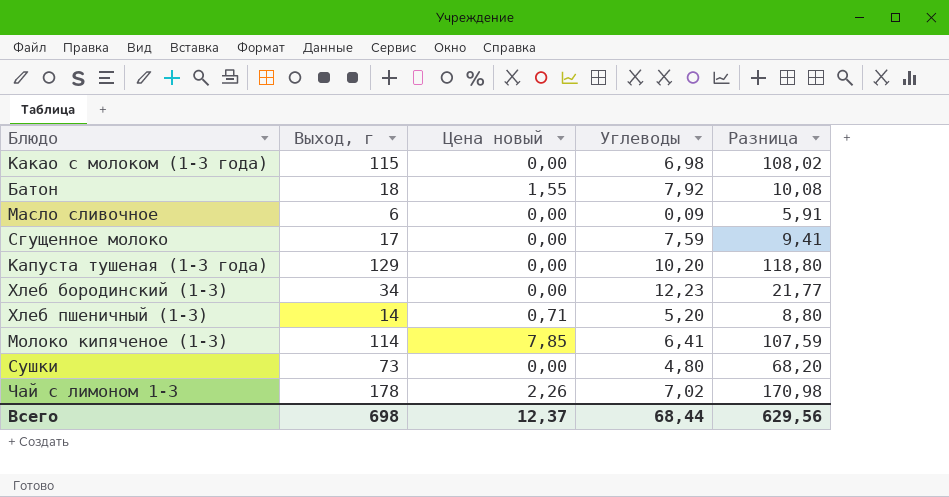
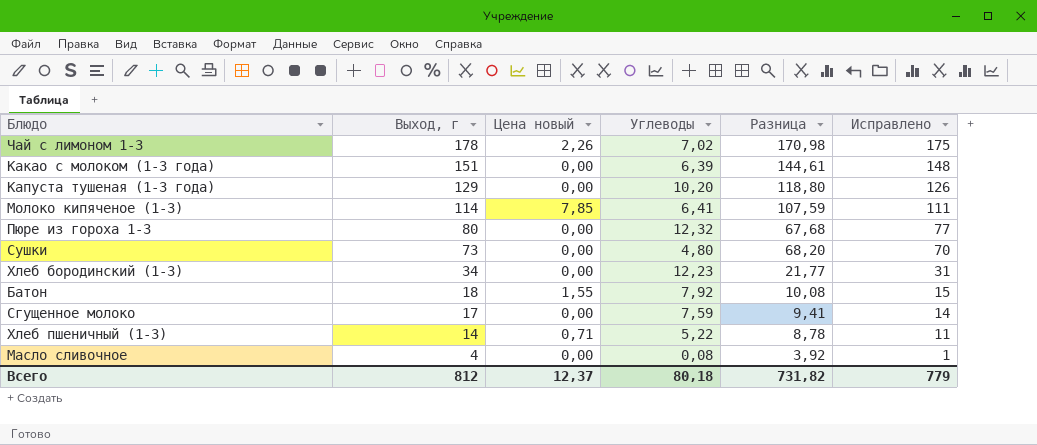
row order: none -> Выход, г descending
column Исправлено | formula: none -> [Выход, г] - 3
Какао с молоком (1-3 года) | Выход, г: 115 -> 151
Какао с молоком (1-3 года) | Углеводы: 6,98 -> 6,39
Какао с молоком (1-3 года) | Разница: 108,02 -> 144,61
row Пюре из гороха 1-3: none -> 80 | 0,00 | 12,32 | 67,68 | 77
Хлеб пшеничный (1-3) | Углеводы: 5,20 -> 5,22
Хлеб пшеничный (1-3) | Разница: 8,80 -> 8,78
Масло сливочное | Выход, г: 6 -> 4
Масло сливочное | Углеводы: 0,09 -> 0,08
Масло сливочное | Разница: 5,91 -> 3,92
Всего | Выход, г: 698 -> 812
Всего | Углеводы: 68,44 -> 80,18
Всего | Разница: 629,56 -> 731,82

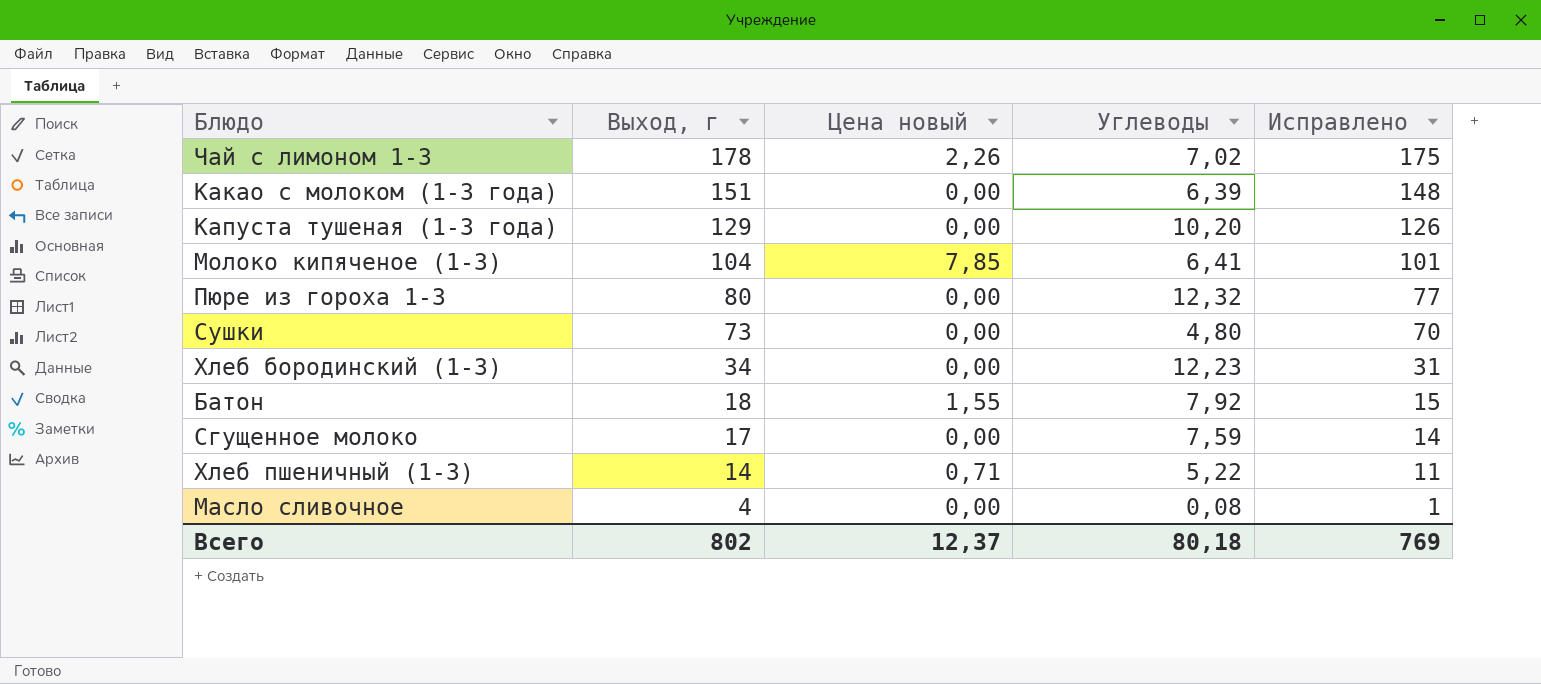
column Разница | formula: [Выход, г] - [Углеводы] -> none
Молоко кипяченое (1-3) | Выход, г: 114 -> 104
Молоко кипяченое (1-3) | Исправлено: 111 -> 101
Всего | Выход, г: 812 -> 802
Всего | Исправлено: 779 -> 769

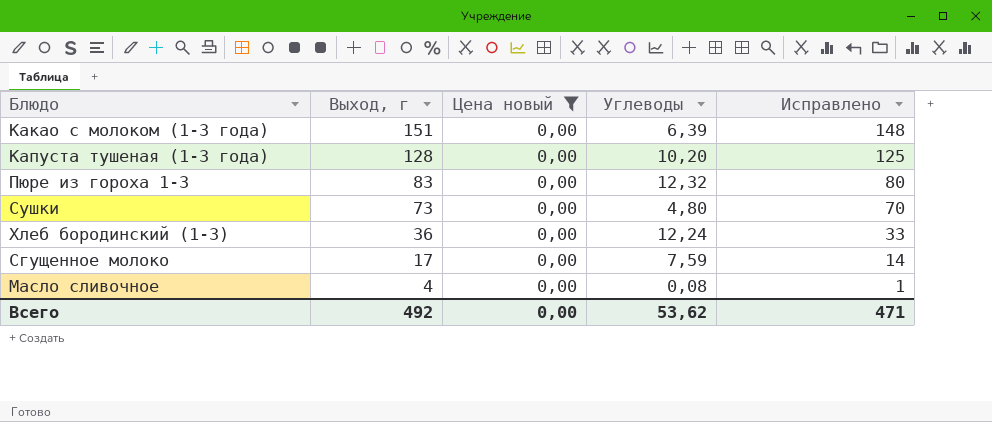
filter: none -> Цена новый = 0,00
Капуста тушеная (1-3 года) | Выход, г: 129 -> 128
Капуста тушеная (1-3 года) | Исправлено: 126 -> 125
Пюре из гороха 1-3 | Выход, г: 80 -> 83
Пюре из гороха 1-3 | Исправлено: 77 -> 80
Хлеб бородинский (1-3) | Выход, г: 34 -> 36
Хлеб бородинский (1-3) | Углеводы: 12,23 -> 12,24
Хлеб бородинский (1-3) | Исправлено: 31 -> 33
Всего | Выход, г: 802 -> 492
Всего | Цена новый: 12,37 -> 0,00
Всего | Углеводы: 80,18 -> 53,62
Всего | Исправлено: 769 -> 471

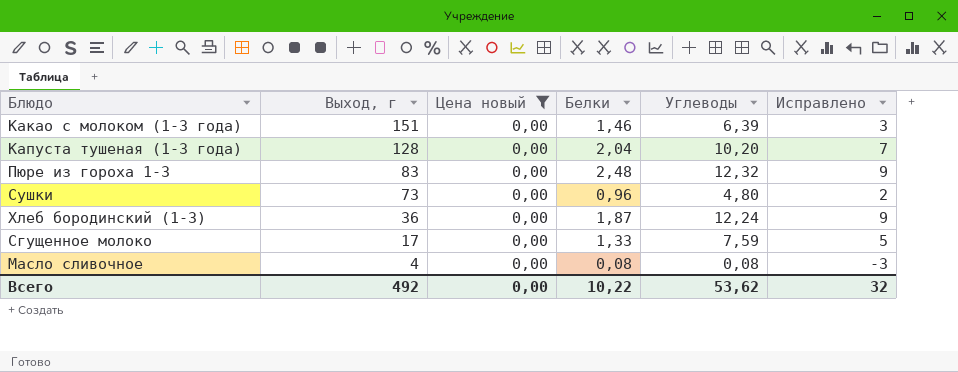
column Белки | position: none -> 4
column Исправлено | formula: [Выход, г] - 3 -> [Углеводы] - 3
Всего | Исправлено: 471 -> 32

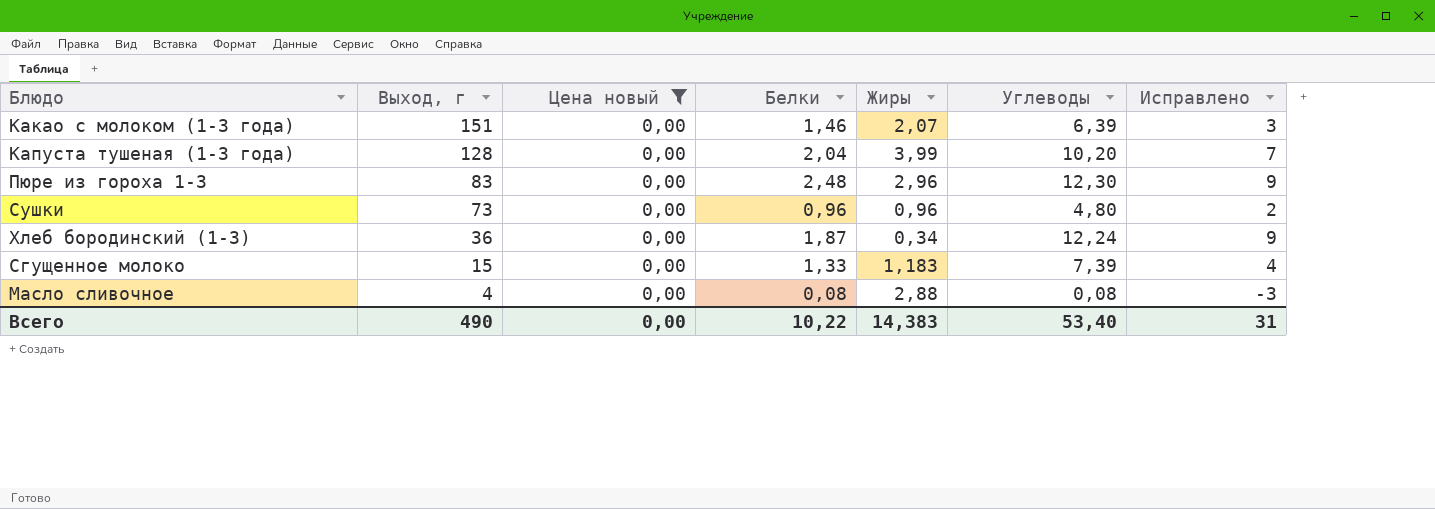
column Жиры | position: none -> 5
Пюре из гороха 1-3 | Углеводы: 12,32 -> 12,30
Сгущенное молоко | Выход, г: 17 -> 15
Сгущенное молоко | Углеводы: 7,59 -> 7,39
Сгущенное молоко | Исправлено: 5 -> 4
Всего | Выход, г: 492 -> 490
Всего | Углеводы: 53,62 -> 53,40
Всего | Исправлено: 32 -> 31

